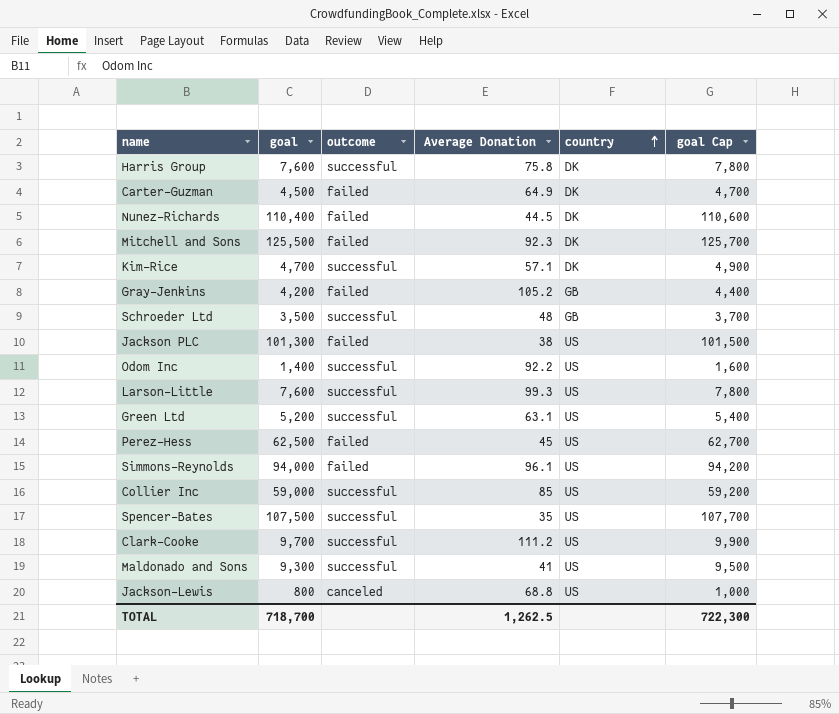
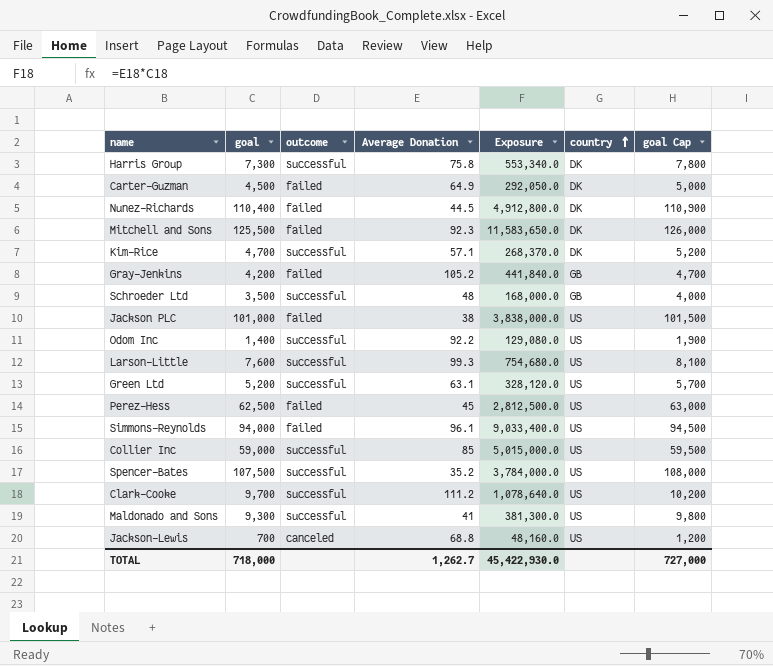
column Exposure | formula: none -> [goal] * [Average Donation]
column goal Cap | formula: [goal] + 200 -> [goal] + 500
Harris Group | goal: 7,600 -> 7,300
Jackson PLC | goal: 101,300 -> 101,000
Spencer-Bates | Average Donation: 35 -> 35.2
Jackson-Lewis | goal: 800 -> 700
TOTAL | goal: 718,700 -> 718,000
TOTAL | Average Donation: 1,262.5 -> 1,262.7
TOTAL | goal Cap: 722,300 -> 727,000

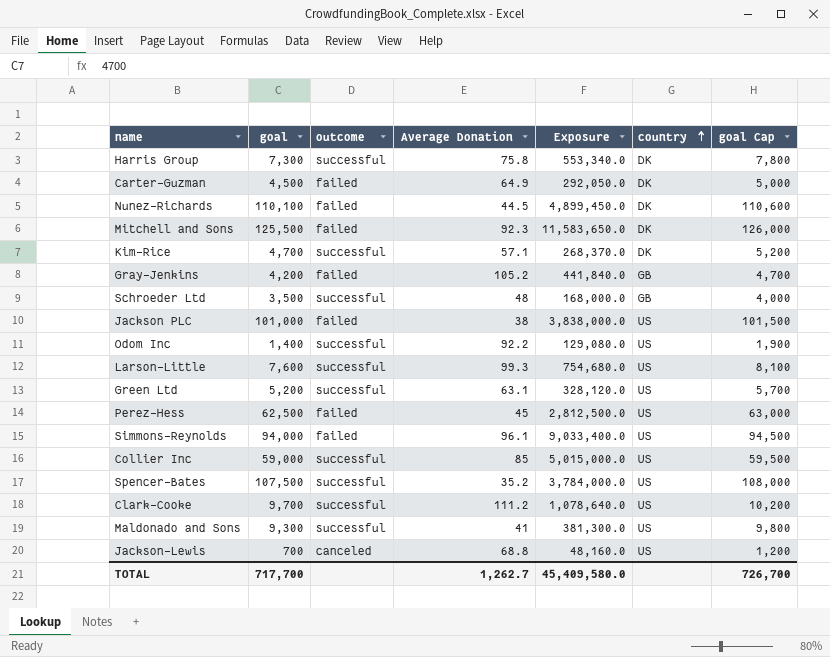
Nunez-Richards | goal: 110,400 -> 110,100
Nunez-Richards | Exposure: 4,912,800.0 -> 4,899,450.0
Nunez-Richards | goal Cap: 110,900 -> 110,600
TOTAL | goal: 718,000 -> 717,700
TOTAL | Exposure: 45,422,930.0 -> 45,409,580.0
TOTAL | goal Cap: 727,000 -> 726,700

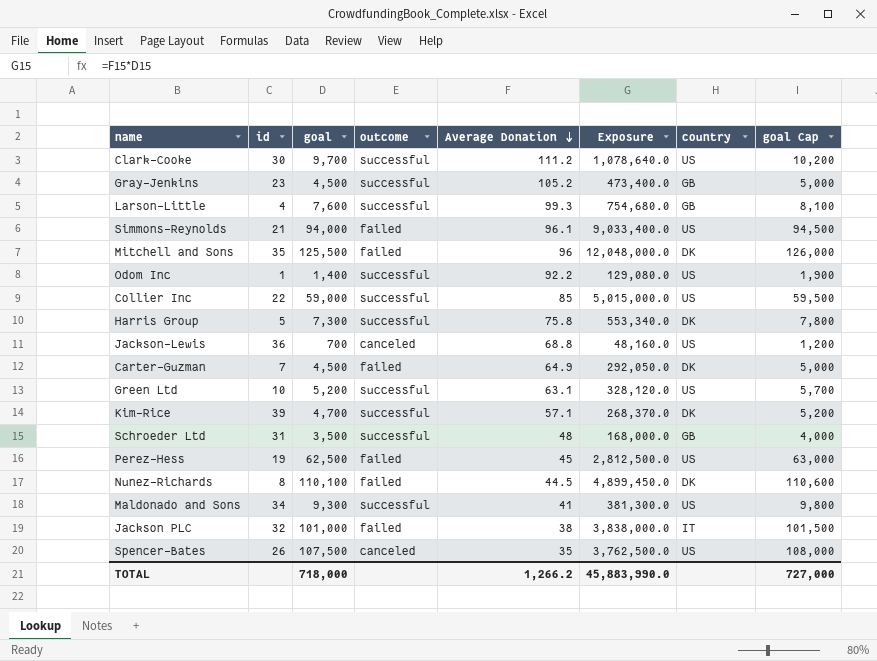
row order: country ascending -> Average Donation descending
column id | position: none -> 2
Gray-Jenkins | goal: 4,200 -> 4,500
Gray-Jenkins | outcome: failed -> successful
Gray-Jenkins | Exposure: 441,840.0 -> 473,400.0
Gray-Jenkins | goal Cap: 4,700 -> 5,000
Larson-Little | country: US -> GB
Mitchell and Sons | Average Donation: 92.3 -> 96
Mitchell and Sons | Exposure: 11,583,650.0 -> 12,048,000.0
Jackson PLC | country: US -> IT
Spencer-Bates | outcome: successful -> canceled
Spencer-Bates | Average Donation: 35.2 -> 35
Spencer-Bates | Exposure: 3,784,000.0 -> 3,762,500.0
TOTAL | goal: 717,700 -> 718,000
TOTAL | Average Donation: 1,262.7 -> 1,266.2
TOTAL | Exposure: 45,409,580.0 -> 45,883,990.0
TOTAL | goal Cap: 726,700 -> 727,000

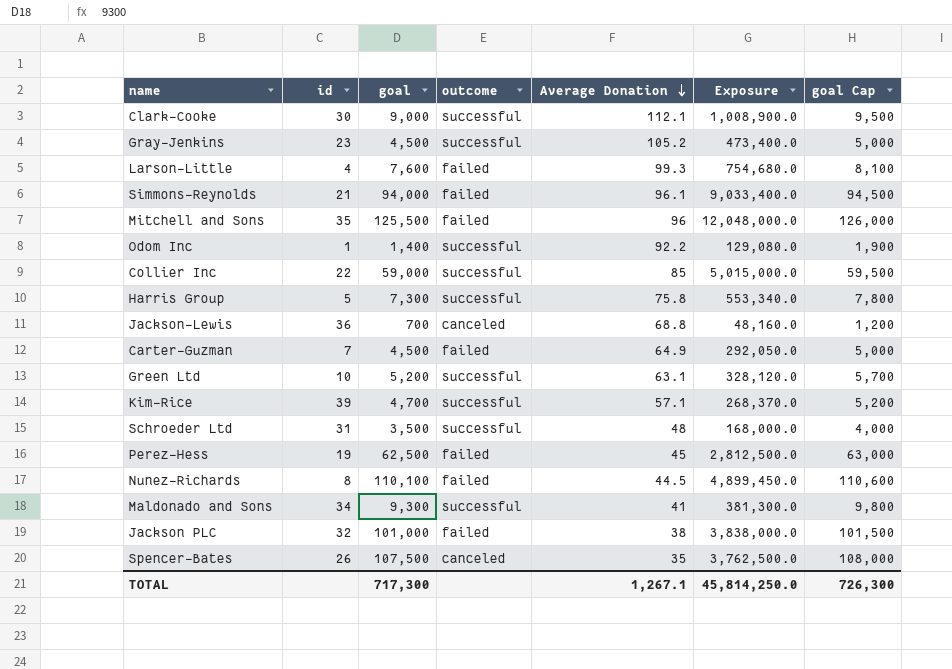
column country | position: 7 -> none
Clark-Cooke | goal: 9,700 -> 9,000
Clark-Cooke | Average Donation: 111.2 -> 112.1
Clark-Cooke | Exposure: 1,078,640.0 -> 1,008,900.0
Clark-Cooke | goal Cap: 10,200 -> 9,500
Larson-Little | outcome: successful -> failed
TOTAL | goal: 718,000 -> 717,300
TOTAL | Average Donation: 1,266.2 -> 1,267.1
TOTAL | Exposure: 45,883,990.0 -> 45,814,250.0
TOTAL | goal Cap: 727,000 -> 726,300

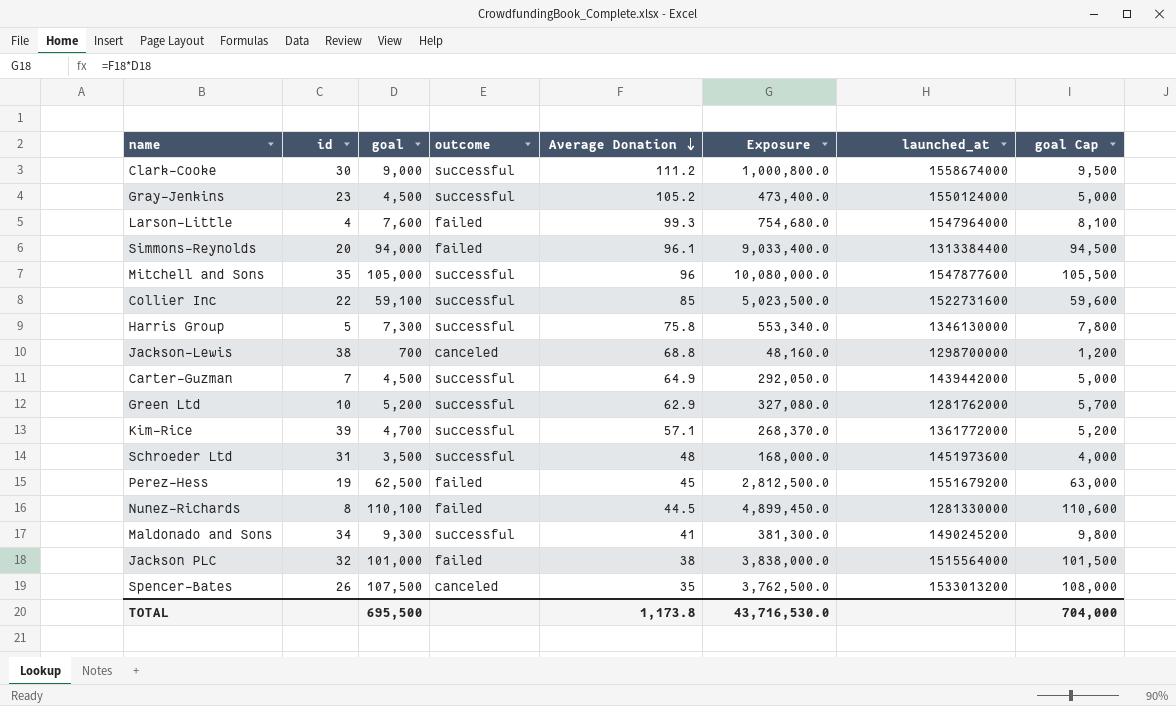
column launched_at | position: none -> 7
row Odom Inc: 1 | 1,400 | successful | 92.2 | 129,080.0 | 1,900 -> none
Clark-Cooke | Average Donation: 112.1 -> 111.2
Clark-Cooke | Exposure: 1,008,900.0 -> 1,000,800.0
Simmons-Reynolds | id: 21 -> 20
Mitchell and Sons | goal: 125,500 -> 105,000
Mitchell and Sons | outcome: failed -> successful
Mitchell and Sons | Exposure: 12,048,000.0 -> 10,080,000.0
Mitchell and Sons | goal Cap: 126,000 -> 105,500
Collier Inc | goal: 59,000 -> 59,100
Collier Inc | Exposure: 5,015,000.0 -> 5,023,500.0
Collier Inc | goal Cap: 59,500 -> 59,600
Jackson-Lewis | id: 36 -> 38
Carter-Guzman | outcome: failed -> successful
Green Ltd | Average Donation: 63.1 -> 62.9
Green Ltd | Exposure: 328,120.0 -> 327,080.0
TOTAL | goal: 717,300 -> 695,500
TOTAL | Average Donation: 1,267.1 -> 1,173.8
TOTAL | Exposure: 45,814,250.0 -> 43,716,530.0
TOTAL | goal Cap: 726,300 -> 704,000

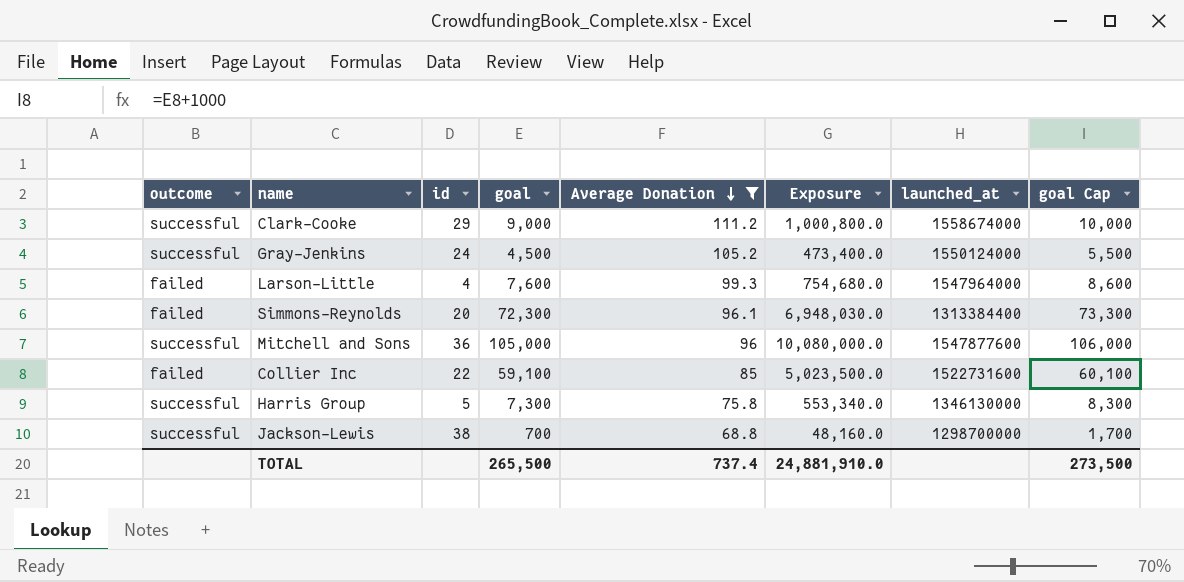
filter: none -> Average Donation >= 68.8
column outcome | position: 4 -> 1
column goal Cap | formula: [goal] + 500 -> [goal] + 1000
Clark-Cooke | id: 30 -> 29
Gray-Jenkins | id: 23 -> 24
Simmons-Reynolds | goal: 94,000 -> 72,300
Simmons-Reynolds | Exposure: 9,033,400.0 -> 6,948,030.0
Mitchell and Sons | id: 35 -> 36
Collier Inc | outcome: successful -> failed
Jackson-Lewis | outcome: canceled -> successful
TOTAL | goal: 695,500 -> 265,500
TOTAL | Average Donation: 1,173.8 -> 737.4
TOTAL | Exposure: 43,716,530.0 -> 24,881,910.0
TOTAL | goal Cap: 704,000 -> 273,500

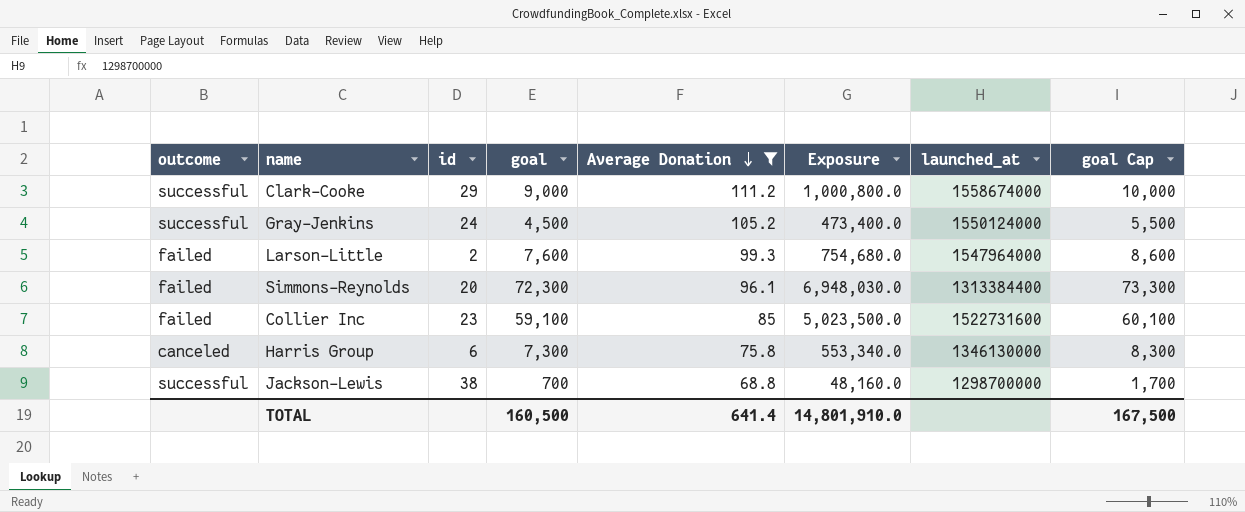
row Mitchell and Sons: successful | 36 | 105,000 | 96 | 10,080,000.0 | 1547877600 | 106,000 -> none
Larson-Little | id: 4 -> 2
Collier Inc | id: 22 -> 23
Harris Group | outcome: successful -> canceled
Harris Group | id: 5 -> 6
TOTAL | goal: 265,500 -> 160,500
TOTAL | Average Donation: 737.4 -> 641.4
TOTAL | Exposure: 24,881,910.0 -> 14,801,910.0
TOTAL | goal Cap: 273,500 -> 167,500

